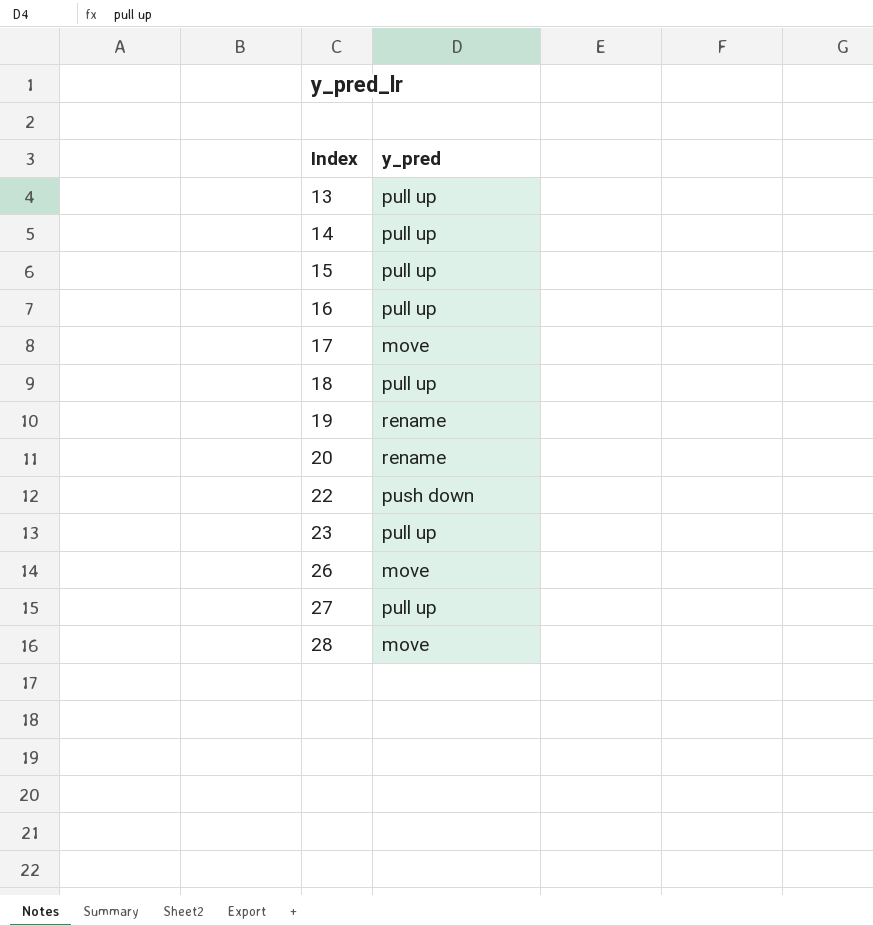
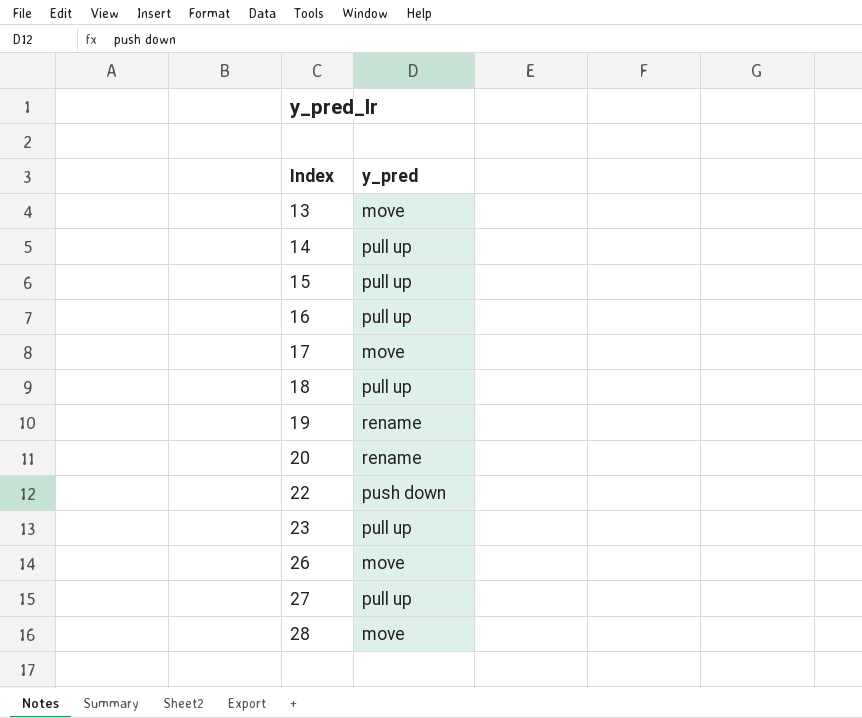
13 | y_pred: pull up -> move

